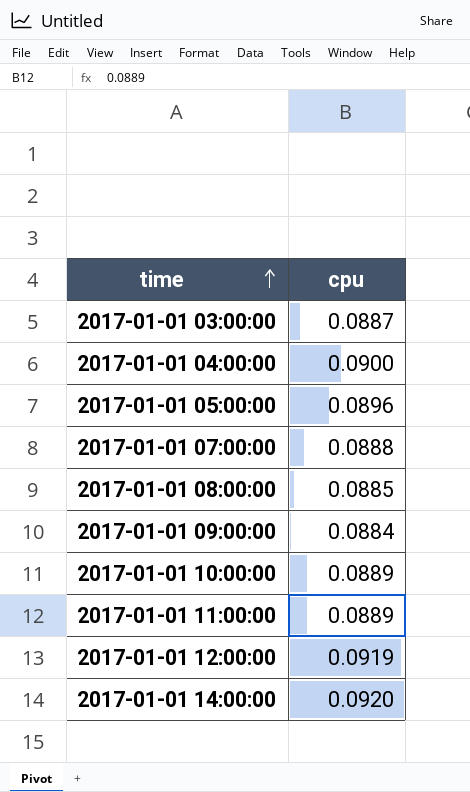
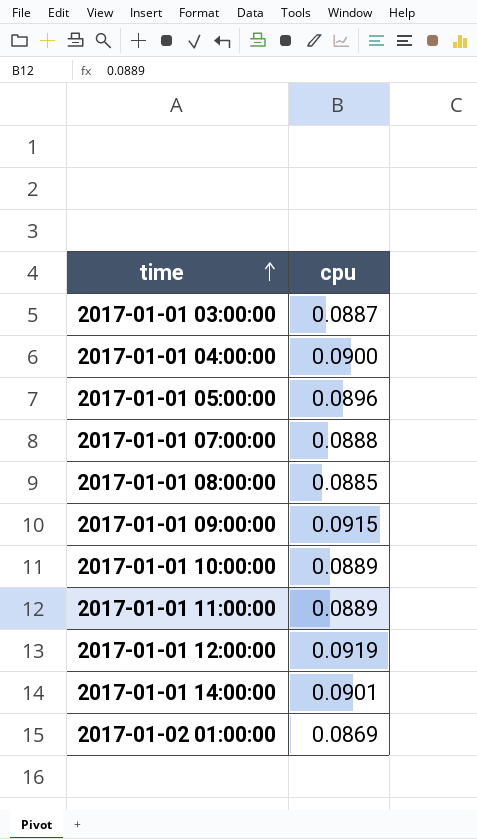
2017-01-01 09:00:00 | cpu: 0.0884 -> 0.0915
2017-01-01 14:00:00 | cpu: 0.0920 -> 0.0901
row 2017-01-02 01:00:00: none -> 0.0869

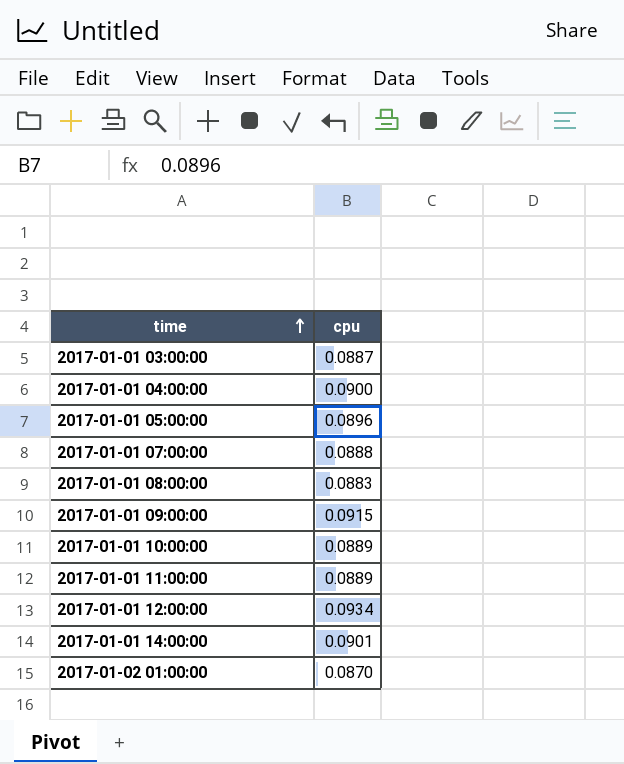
2017-01-01 08:00:00 | cpu: 0.0885 -> 0.0883
2017-01-01 12:00:00 | cpu: 0.0919 -> 0.0934
2017-01-02 01:00:00 | cpu: 0.0869 -> 0.0870

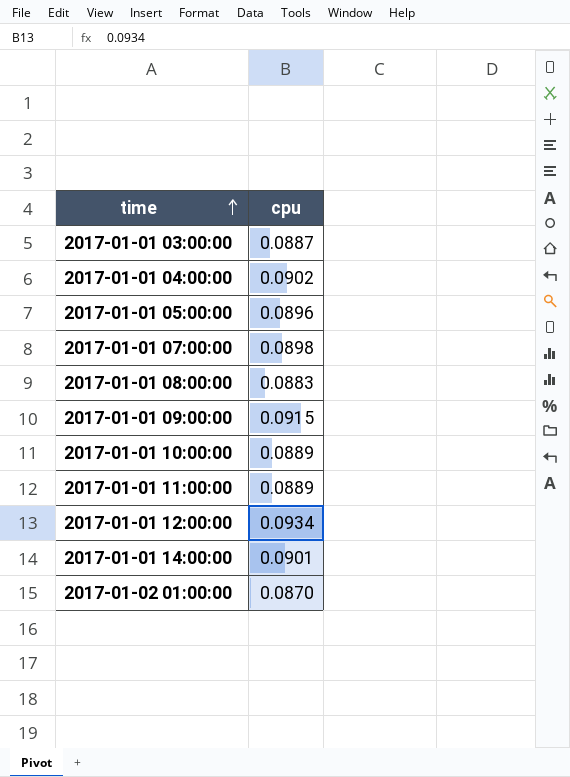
2017-01-01 04:00:00 | cpu: 0.0900 -> 0.0902
2017-01-01 07:00:00 | cpu: 0.0888 -> 0.0898

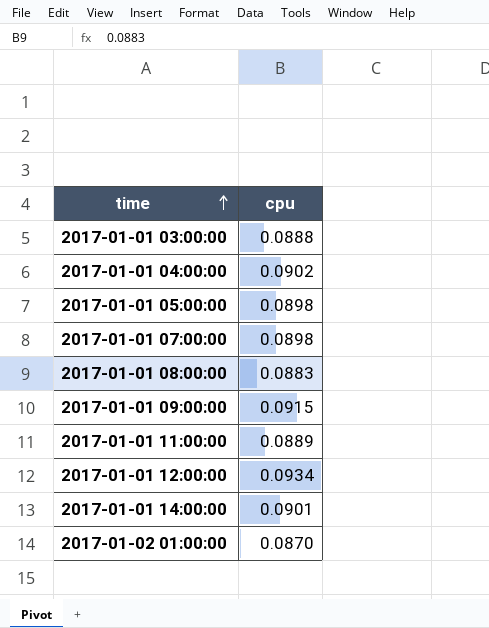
row 2017-01-01 10:00:00: 0.0889 -> none
2017-01-01 03:00:00 | cpu: 0.0887 -> 0.0888
2017-01-01 05:00:00 | cpu: 0.0896 -> 0.0898

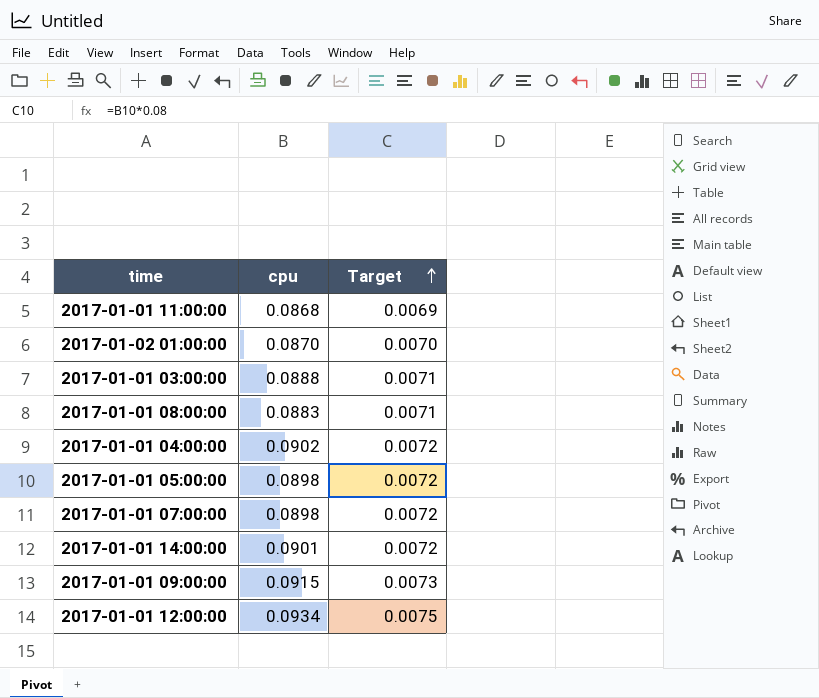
row order: time ascending -> Target ascending
column Target | formula: none -> [cpu] * 0.08
2017-01-01 11:00:00 | cpu: 0.0889 -> 0.0868

